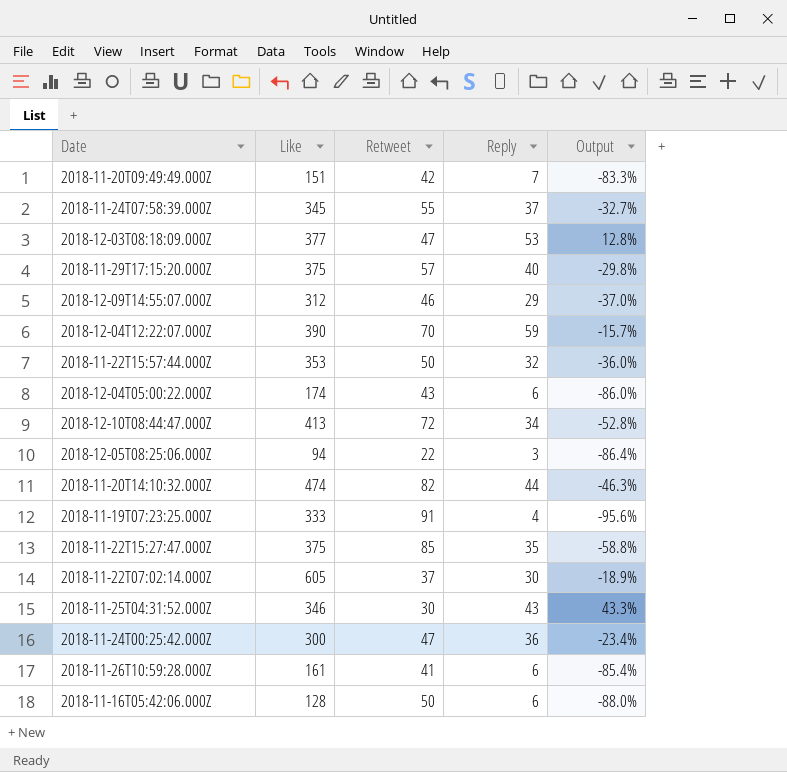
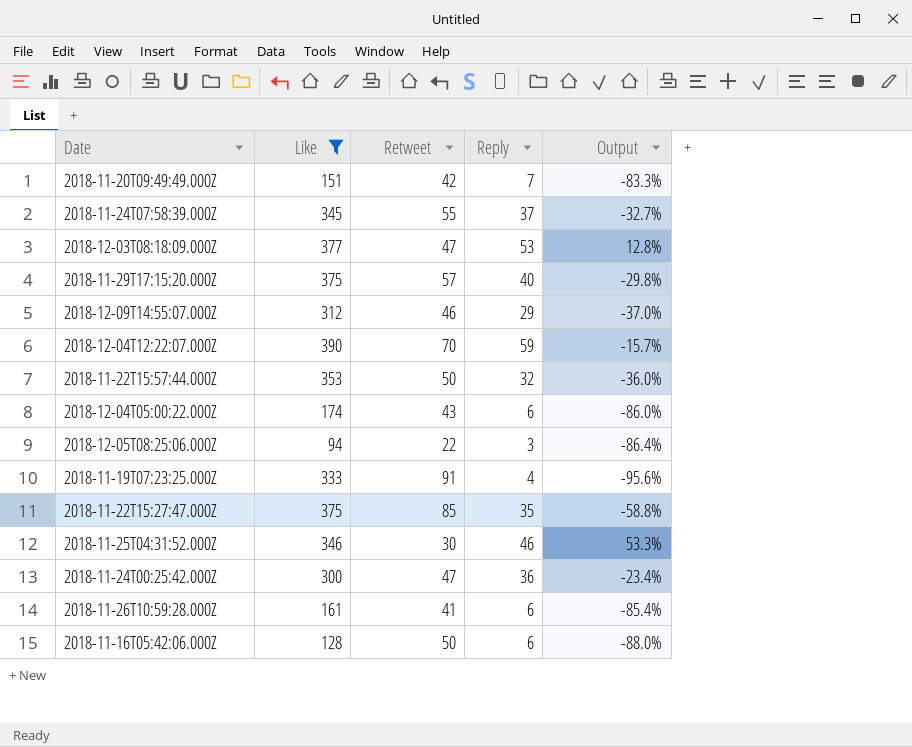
filter: none -> Like <= 390
2018-11-25T04:31:52.000Z | Reply: 43 -> 46
2018-11-25T04:31:52.000Z | Output: 43.3% -> 53.3%

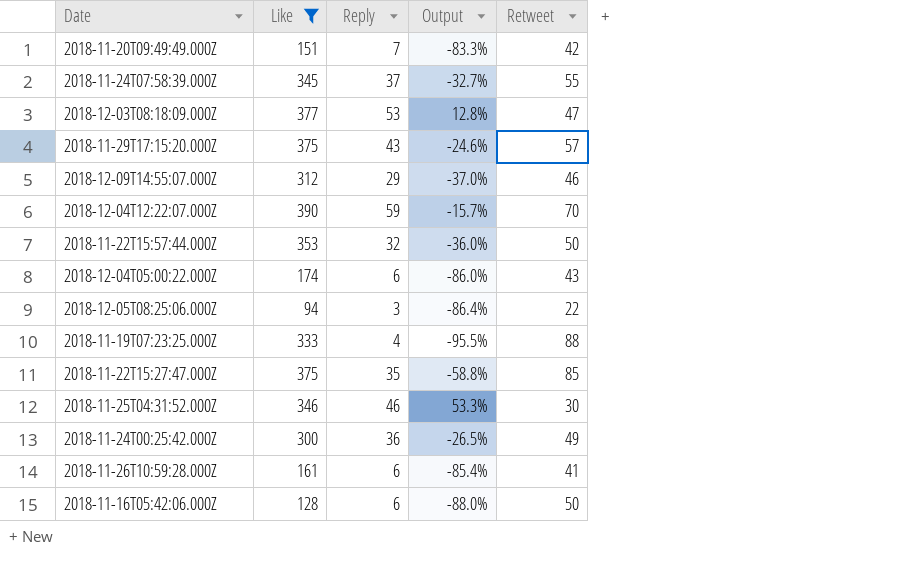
column Retweet | position: 3 -> 5
2018-11-29T17:15:20.000Z | Reply: 40 -> 43
2018-11-29T17:15:20.000Z | Output: -29.8% -> -24.6%
2018-11-19T07:23:25.000Z | Output: -95.6% -> -95.5%
2018-11-19T07:23:25.000Z | Retweet: 91 -> 88
2018-11-24T00:25:42.000Z | Output: -23.4% -> -26.5%
2018-11-24T00:25:42.000Z | Retweet: 47 -> 49

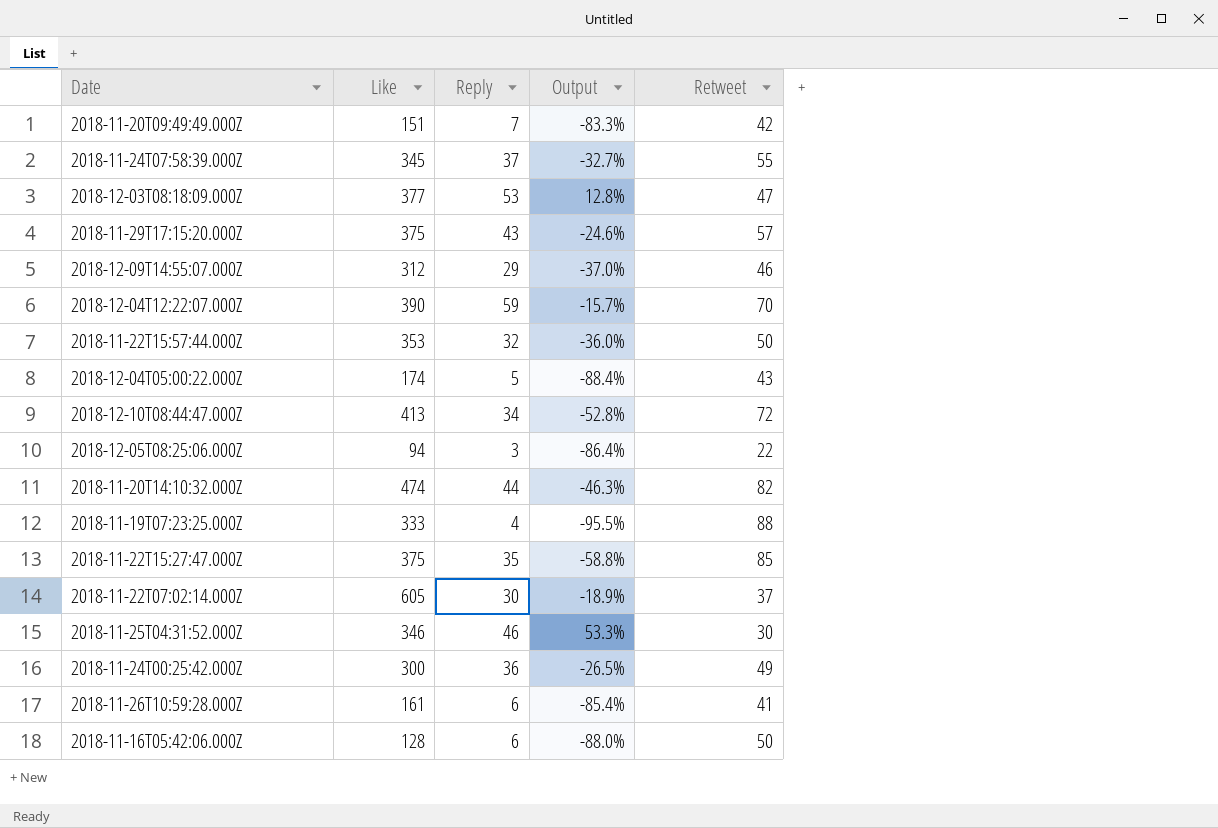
filter: Like <= 390 -> none
2018-12-04T05:00:22.000Z | Reply: 6 -> 5
2018-12-04T05:00:22.000Z | Output: -86.0% -> -88.4%

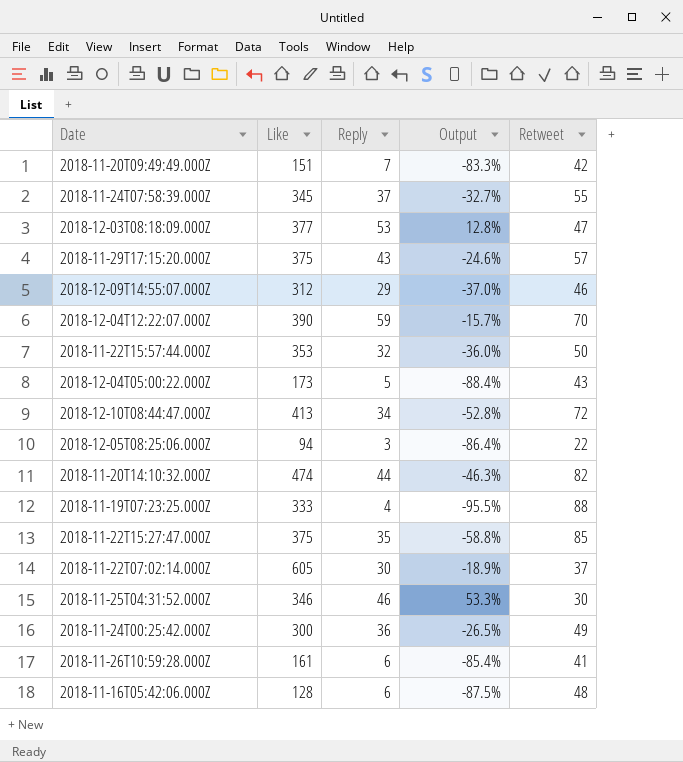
2018-12-04T05:00:22.000Z | Like: 174 -> 173
2018-11-16T05:42:06.000Z | Output: -88.0% -> -87.5%
2018-11-16T05:42:06.000Z | Retweet: 50 -> 48

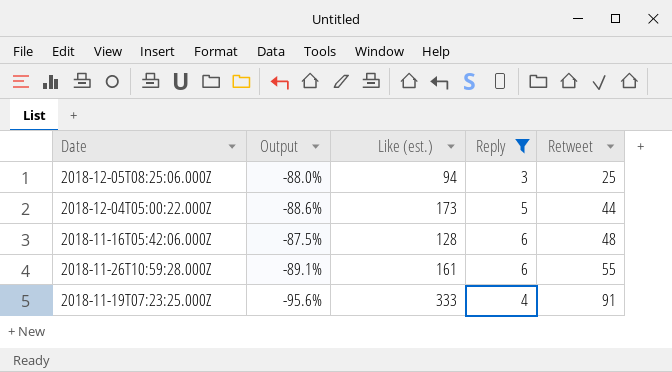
filter: none -> Reply <= 6
row order: none -> Retweet ascending
column Output | position: 4 -> 2
column name: Like -> Like (est.)
2018-12-05T08:25:06.000Z | Output: -86.4% -> -88.0%
2018-12-05T08:25:06.000Z | Retweet: 22 -> 25
2018-12-04T05:00:22.000Z | Output: -88.4% -> -88.6%
2018-12-04T05:00:22.000Z | Retweet: 43 -> 44
2018-11-26T10:59:28.000Z | Output: -85.4% -> -89.1%
2018-11-26T10:59:28.000Z | Retweet: 41 -> 55
2018-11-19T07:23:25.000Z | Output: -95.5% -> -95.6%
2018-11-19T07:23:25.000Z | Retweet: 88 -> 91

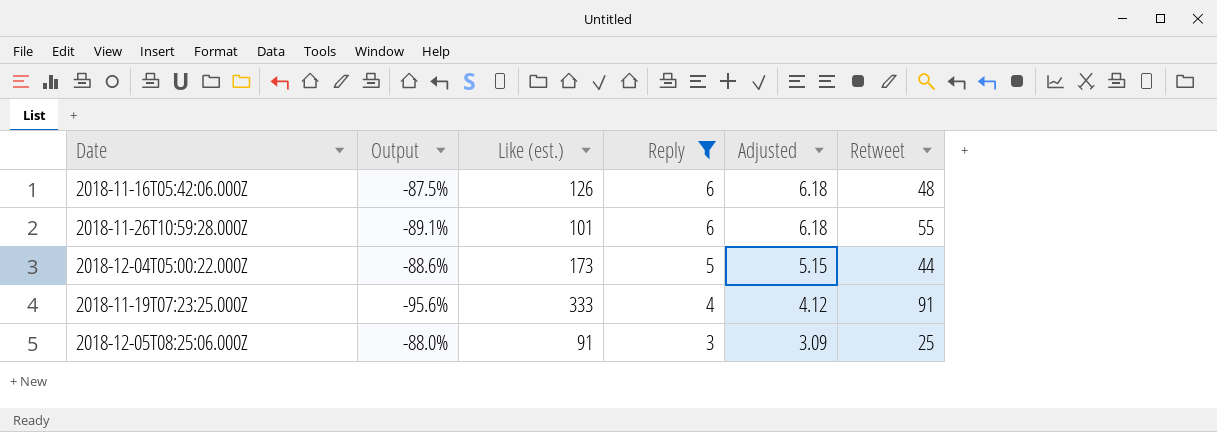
row order: Retweet ascending -> Reply descending
column Adjusted | formula: none -> [Reply] * 1.03
2018-11-16T05:42:06.000Z | Like (est.): 128 -> 126
2018-11-26T10:59:28.000Z | Like (est.): 161 -> 101
2018-12-05T08:25:06.000Z | Like (est.): 94 -> 91

